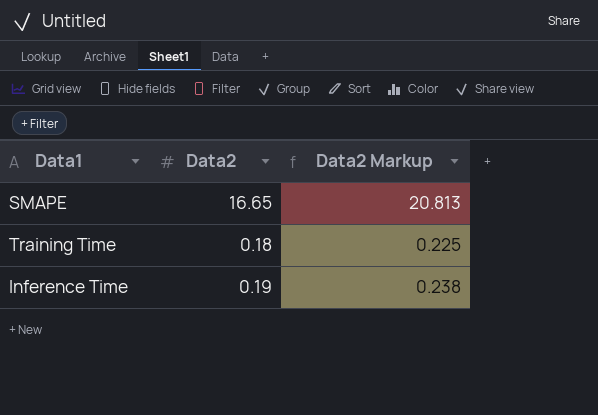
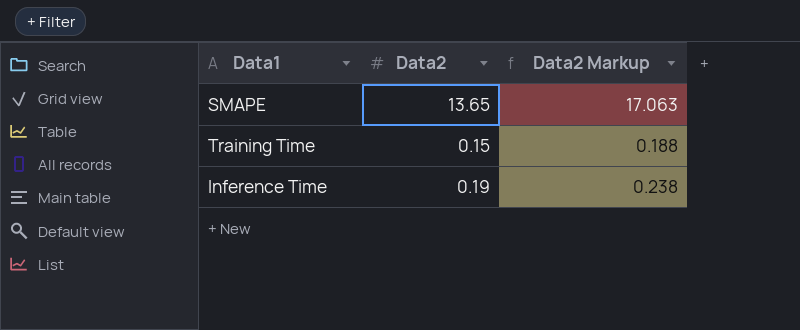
SMAPE | Data2: 16.65 -> 13.65
SMAPE | Data2 Markup: 20.813 -> 17.063
Training Time | Data2: 0.18 -> 0.15
Training Time | Data2 Markup: 0.225 -> 0.188

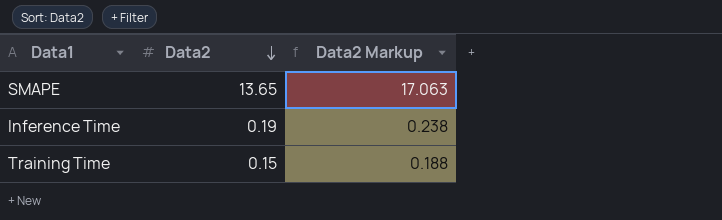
row order: none -> Data2 descending

